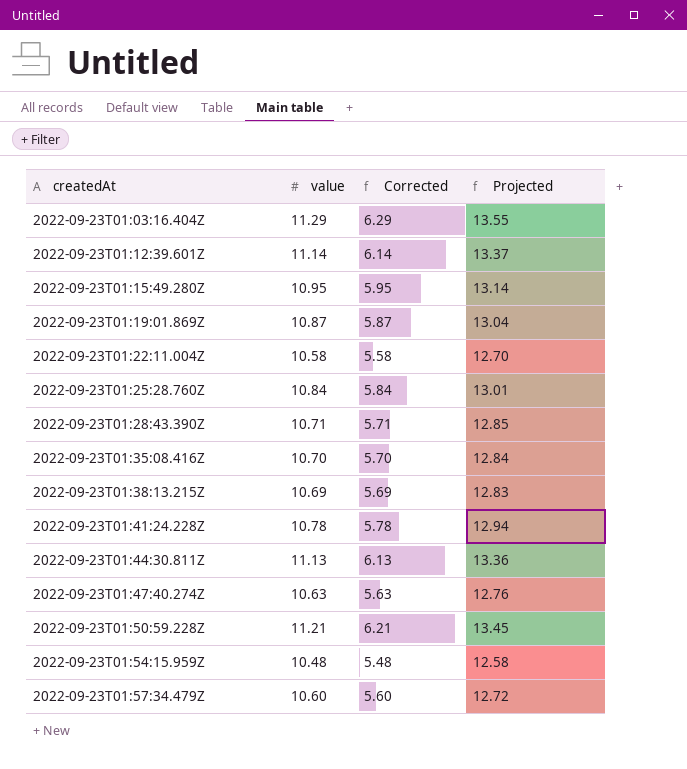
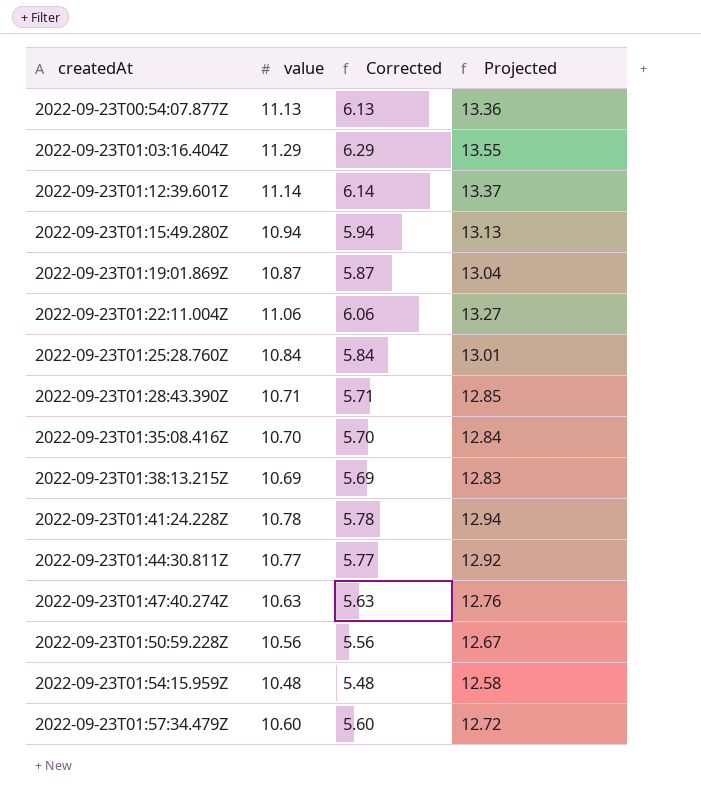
row 2022-09-23T00:54:07.877Z: none -> 11.13 | 6.13 | 13.36
2022-09-23T01:15:49.280Z | value: 10.95 -> 10.94
2022-09-23T01:15:49.280Z | Corrected: 5.95 -> 5.94
2022-09-23T01:15:49.280Z | Projected: 13.14 -> 13.13
2022-09-23T01:22:11.004Z | value: 10.58 -> 11.06
2022-09-23T01:22:11.004Z | Corrected: 5.58 -> 6.06
2022-09-23T01:22:11.004Z | Projected: 12.70 -> 13.27
2022-09-23T01:44:30.811Z | value: 11.13 -> 10.77
2022-09-23T01:44:30.811Z | Corrected: 6.13 -> 5.77
2022-09-23T01:44:30.811Z | Projected: 13.36 -> 12.92
2022-09-23T01:50:59.228Z | value: 11.21 -> 10.56
2022-09-23T01:50:59.228Z | Corrected: 6.21 -> 5.56
2022-09-23T01:50:59.228Z | Projected: 13.45 -> 12.67

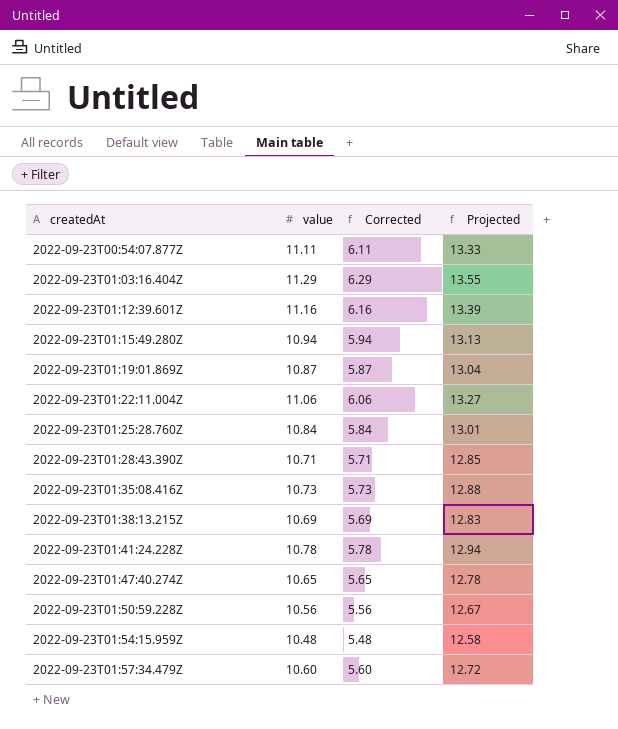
row 2022-09-23T01:44:30.811Z: 10.77 | 5.77 | 12.92 -> none
2022-09-23T00:54:07.877Z | value: 11.13 -> 11.11
2022-09-23T00:54:07.877Z | Corrected: 6.13 -> 6.11
2022-09-23T00:54:07.877Z | Projected: 13.36 -> 13.33
2022-09-23T01:12:39.601Z | value: 11.14 -> 11.16
2022-09-23T01:12:39.601Z | Corrected: 6.14 -> 6.16
2022-09-23T01:12:39.601Z | Projected: 13.37 -> 13.39
2022-09-23T01:35:08.416Z | value: 10.70 -> 10.73
2022-09-23T01:35:08.416Z | Corrected: 5.70 -> 5.73
2022-09-23T01:35:08.416Z | Projected: 12.84 -> 12.88
2022-09-23T01:47:40.274Z | value: 10.63 -> 10.65
2022-09-23T01:47:40.274Z | Corrected: 5.63 -> 5.65
2022-09-23T01:47:40.274Z | Projected: 12.76 -> 12.78

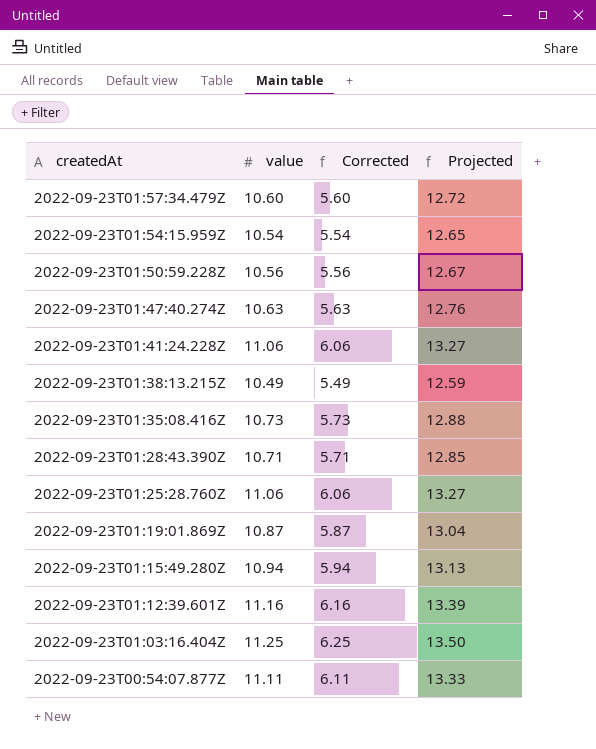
row order: createdAt ascending -> createdAt descending
row 2022-09-23T01:22:11.004Z: 11.06 | 6.06 | 13.27 -> none
2022-09-23T01:54:15.959Z | value: 10.48 -> 10.54
2022-09-23T01:54:15.959Z | Corrected: 5.48 -> 5.54
2022-09-23T01:54:15.959Z | Projected: 12.58 -> 12.65
2022-09-23T01:47:40.274Z | value: 10.65 -> 10.63
2022-09-23T01:47:40.274Z | Corrected: 5.65 -> 5.63
2022-09-23T01:47:40.274Z | Projected: 12.78 -> 12.76
2022-09-23T01:41:24.228Z | value: 10.78 -> 11.06
2022-09-23T01:41:24.228Z | Corrected: 5.78 -> 6.06
2022-09-23T01:41:24.228Z | Projected: 12.94 -> 13.27
2022-09-23T01:38:13.215Z | value: 10.69 -> 10.49
2022-09-23T01:38:13.215Z | Corrected: 5.69 -> 5.49
2022-09-23T01:38:13.215Z | Projected: 12.83 -> 12.59
2022-09-23T01:25:28.760Z | value: 10.84 -> 11.06
2022-09-23T01:25:28.760Z | Corrected: 5.84 -> 6.06
2022-09-23T01:25:28.760Z | Projected: 13.01 -> 13.27
2022-09-23T01:03:16.404Z | value: 11.29 -> 11.25
2022-09-23T01:03:16.404Z | Corrected: 6.29 -> 6.25
2022-09-23T01:03:16.404Z | Projected: 13.55 -> 13.50

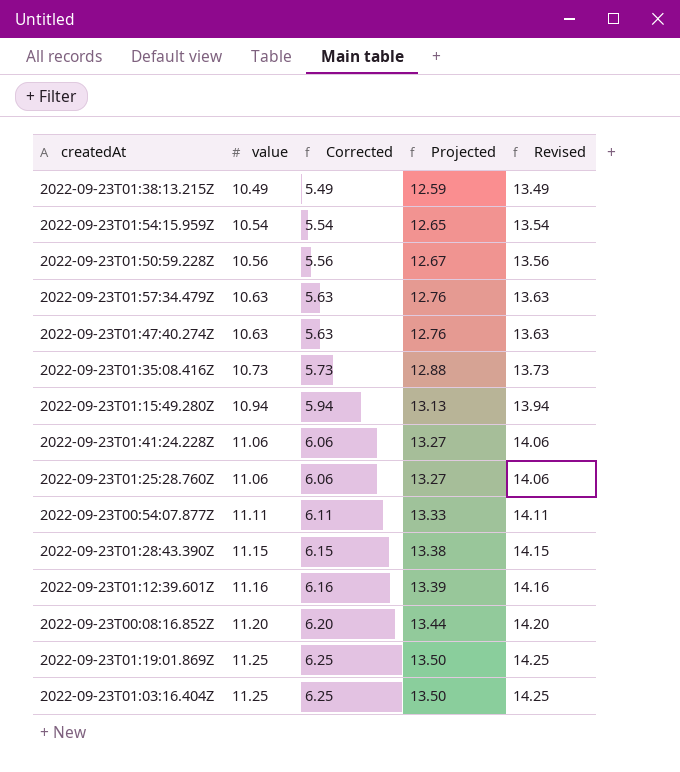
row order: createdAt descending -> value ascending
column Revised | formula: none -> [value] + 3
2022-09-23T01:57:34.479Z | value: 10.60 -> 10.63
2022-09-23T01:57:34.479Z | Corrected: 5.60 -> 5.63
2022-09-23T01:57:34.479Z | Projected: 12.72 -> 12.76
2022-09-23T01:28:43.390Z | value: 10.71 -> 11.15
2022-09-23T01:28:43.390Z | Corrected: 5.71 -> 6.15
2022-09-23T01:28:43.390Z | Projected: 12.85 -> 13.38
row 2022-09-23T00:08:16.852Z: none -> 11.20 | 6.20 | 13.44 | 14.20
2022-09-23T01:19:01.869Z | value: 10.87 -> 11.25
2022-09-23T01:19:01.869Z | Corrected: 5.87 -> 6.25
2022-09-23T01:19:01.869Z | Projected: 13.04 -> 13.50

